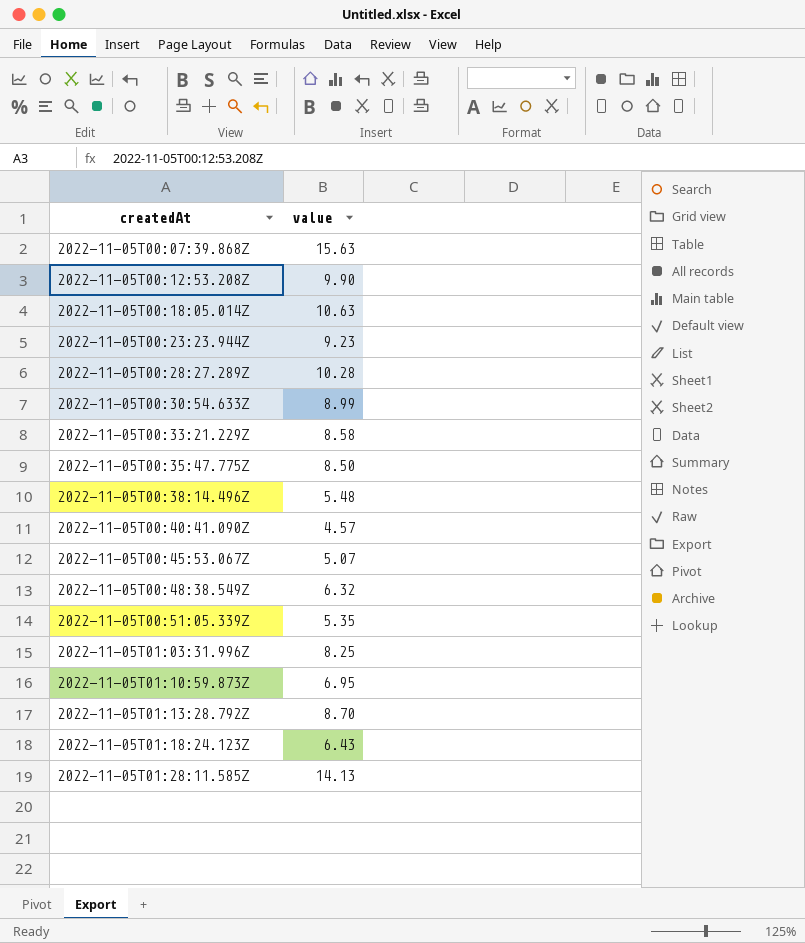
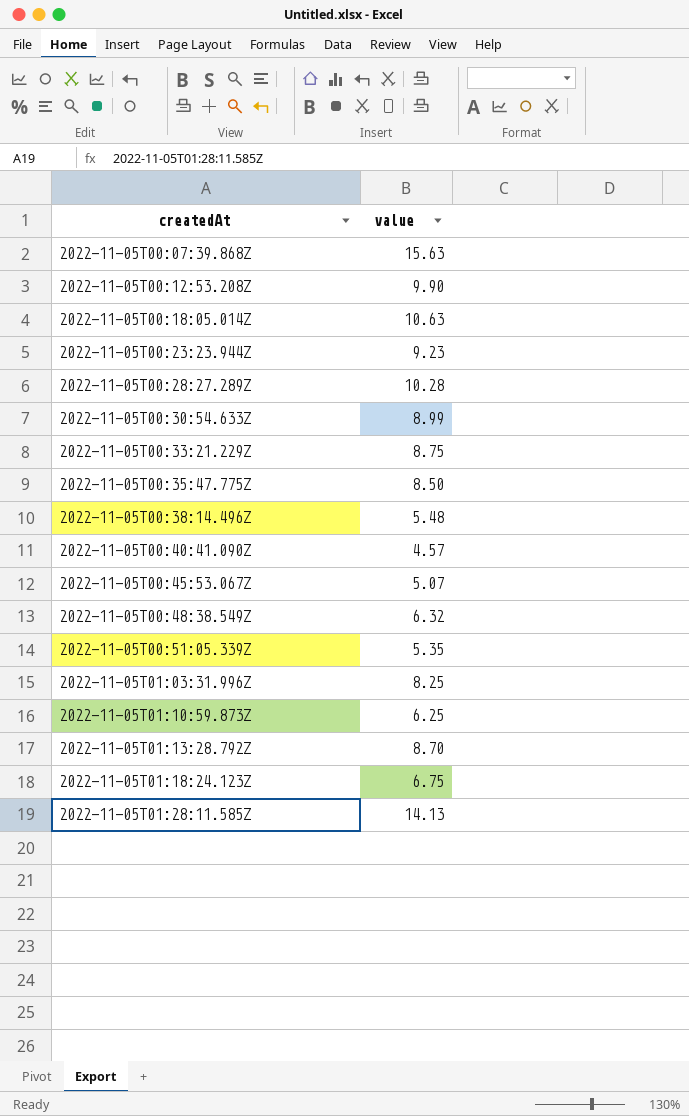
2022-11-05T00:33:21.229Z | value: 8.58 -> 8.75
2022-11-05T01:10:59.873Z | value: 6.95 -> 6.25
2022-11-05T01:18:24.123Z | value: 6.43 -> 6.75

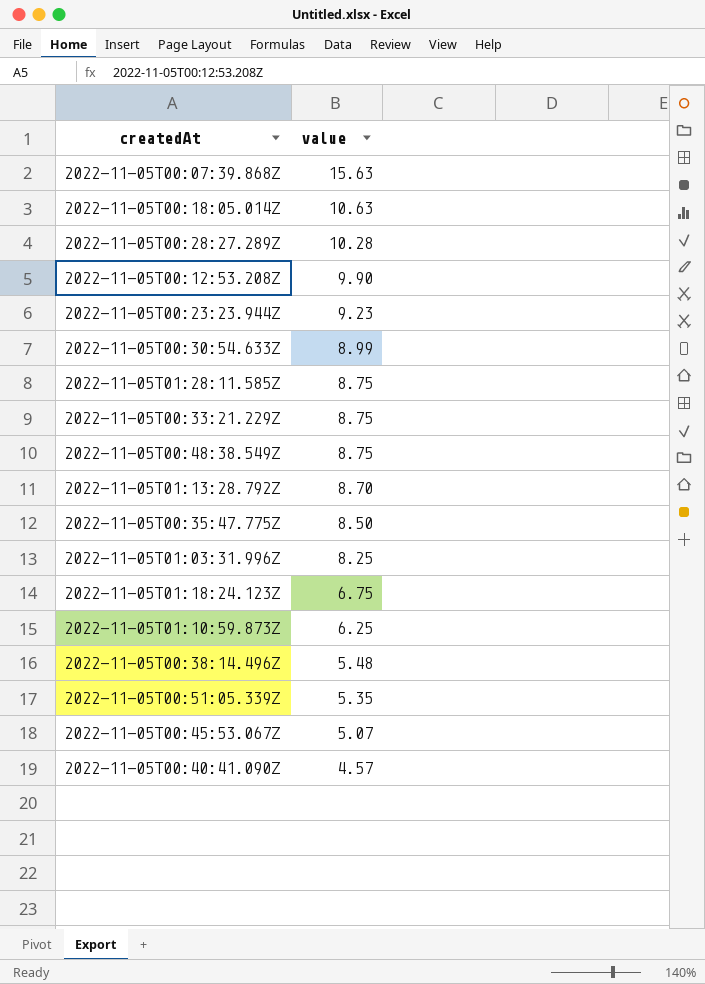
row order: createdAt ascending -> value descending
2022-11-05T01:28:11.585Z | value: 14.13 -> 8.75
2022-11-05T00:48:38.549Z | value: 6.32 -> 8.75

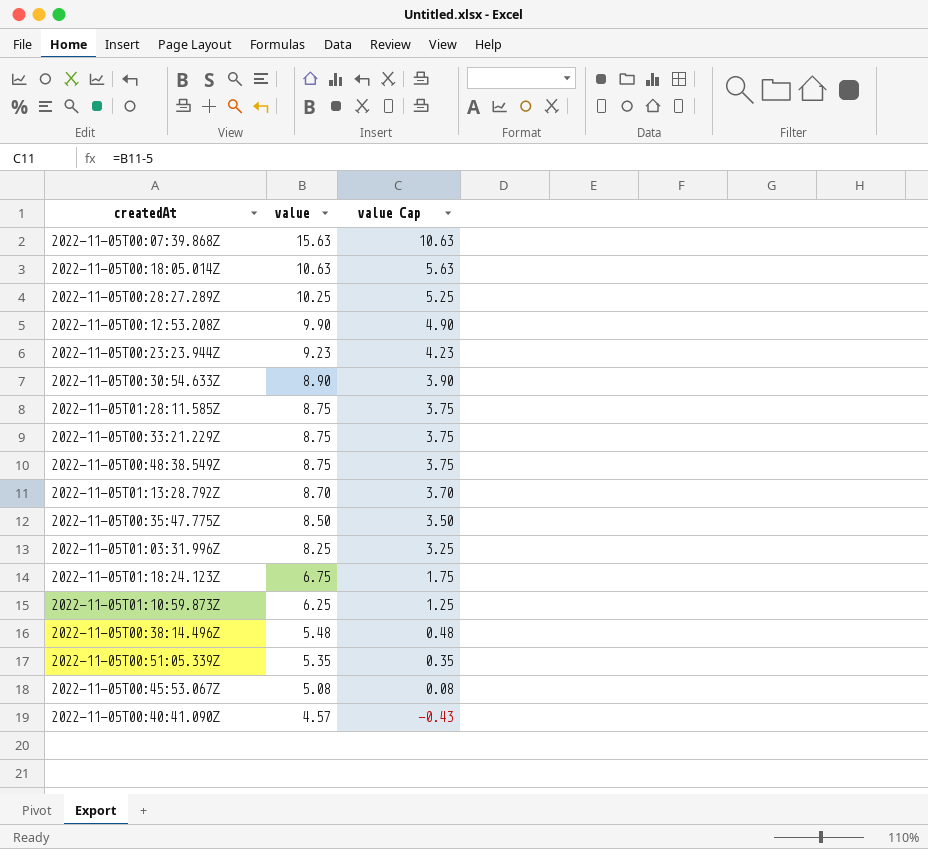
column value Cap | formula: none -> [value] - 5
2022-11-05T00:28:27.289Z | value: 10.28 -> 10.25
2022-11-05T00:30:54.633Z | value: 8.99 -> 8.90
2022-11-05T00:45:53.067Z | value: 5.07 -> 5.08

